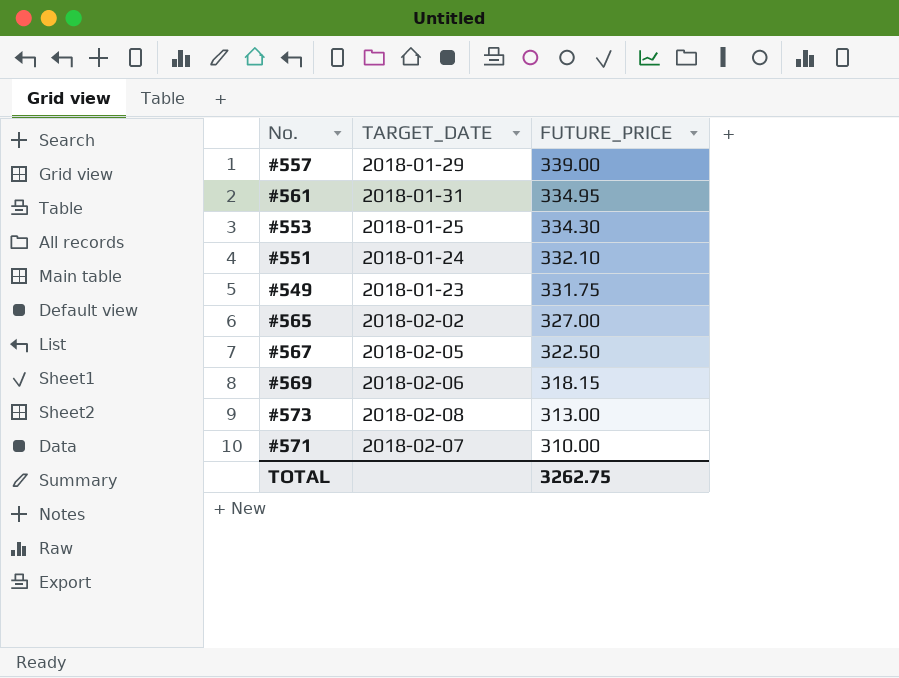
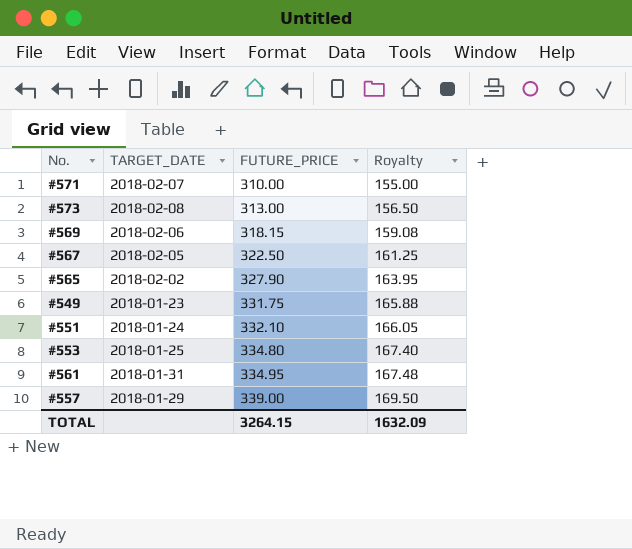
row order: FUTURE_PRICE descending -> FUTURE_PRICE ascending
column Royalty | formula: none -> [FUTURE_PRICE] * 0.5
#565 | FUTURE_PRICE: 327.00 -> 327.90
#553 | FUTURE_PRICE: 334.30 -> 334.80
TOTAL | FUTURE_PRICE: 3262.75 -> 3264.15

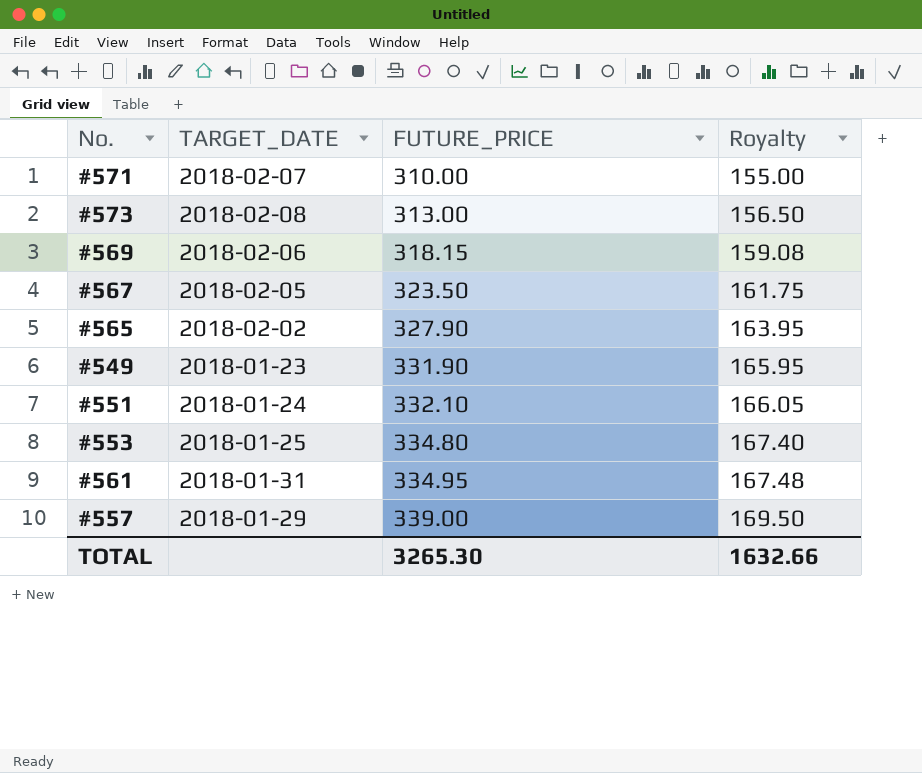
#567 | FUTURE_PRICE: 322.50 -> 323.50
#567 | Royalty: 161.25 -> 161.75
#549 | FUTURE_PRICE: 331.75 -> 331.90
#549 | Royalty: 165.88 -> 165.95
TOTAL | FUTURE_PRICE: 3264.15 -> 3265.30
TOTAL | Royalty: 1632.09 -> 1632.66

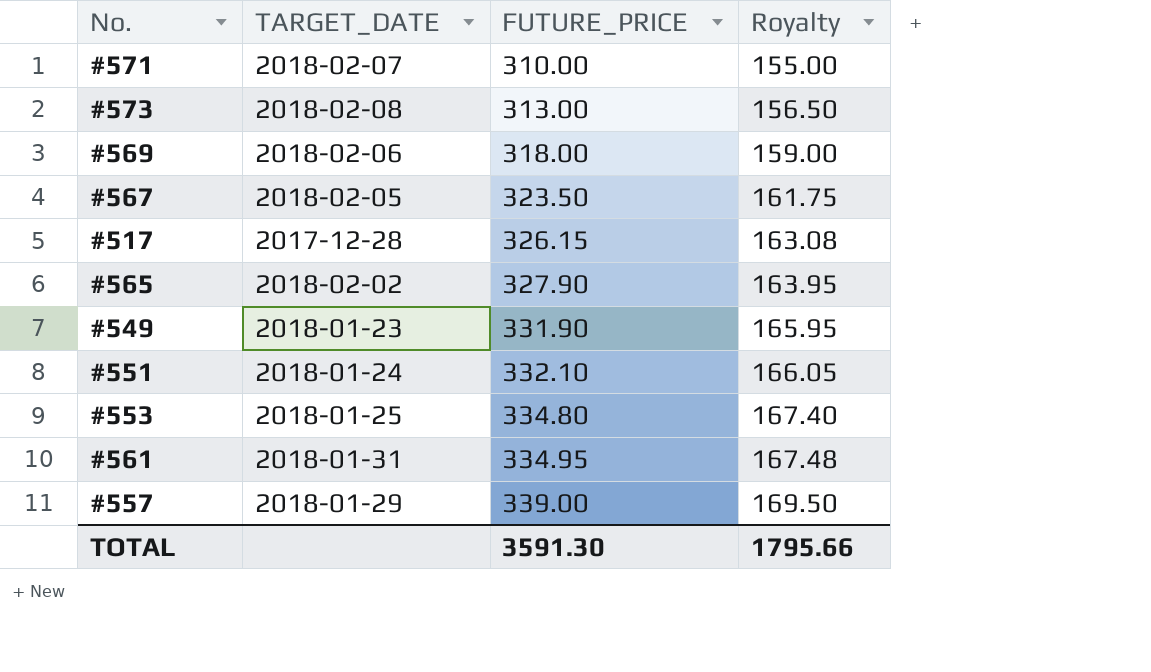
#569 | FUTURE_PRICE: 318.15 -> 318.00
#569 | Royalty: 159.08 -> 159.00
row #517: none -> 2017-12-28 | 326.15 | 163.08
TOTAL | FUTURE_PRICE: 3265.30 -> 3591.30
TOTAL | Royalty: 1632.66 -> 1795.66

